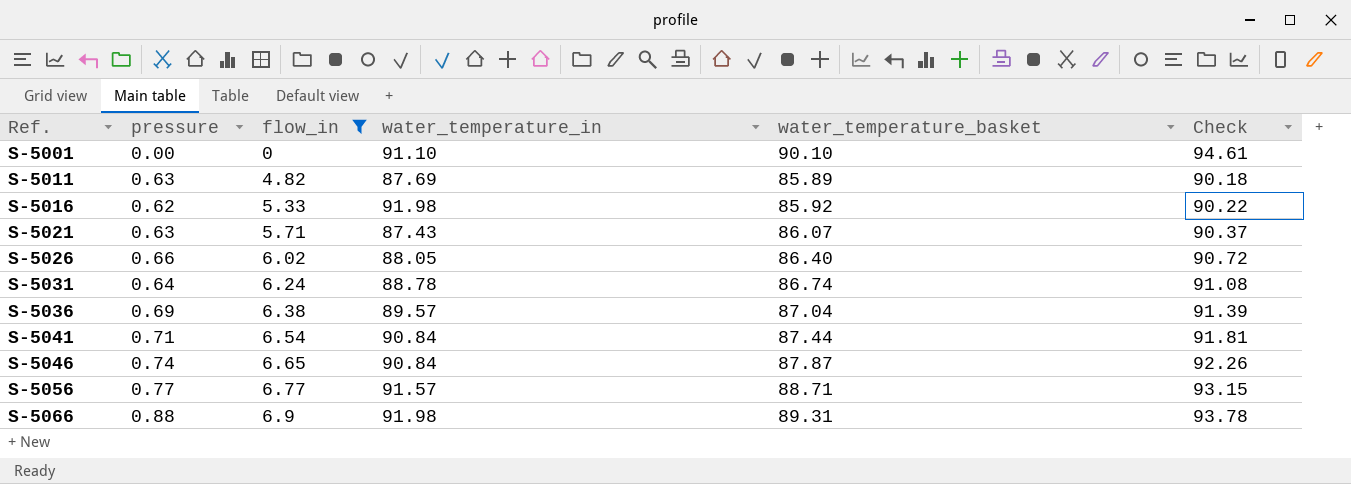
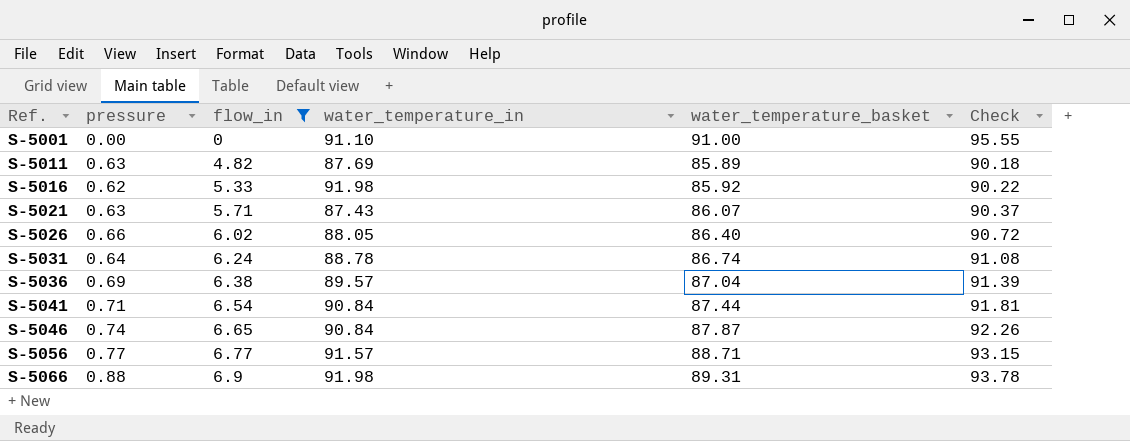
S-5001 | water_temperature_basket: 90.10 -> 91.00
S-5001 | Check: 94.61 -> 95.55

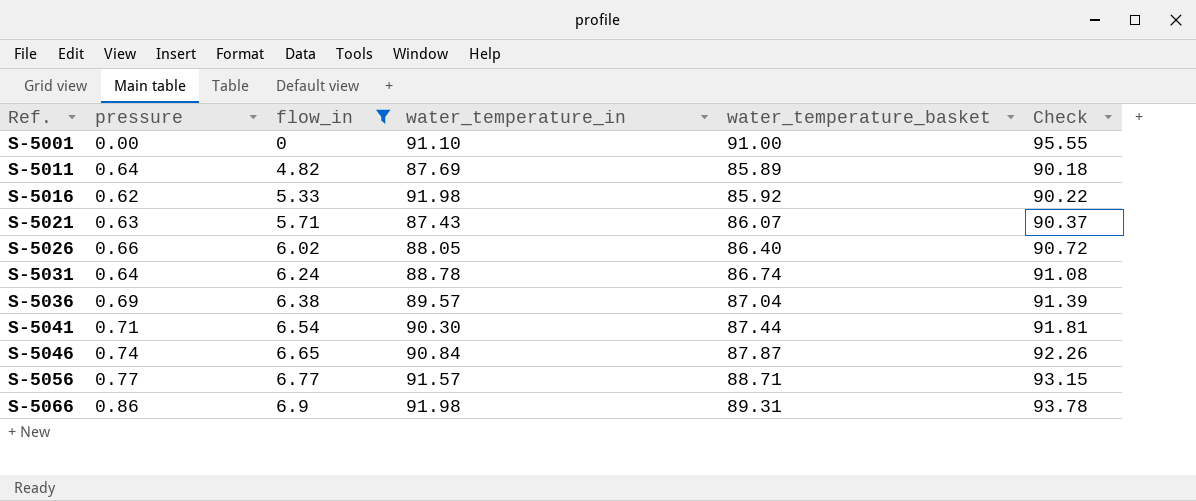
S-5011 | pressure: 0.63 -> 0.64
S-5041 | water_temperature_in: 90.84 -> 90.30
S-5066 | pressure: 0.88 -> 0.86

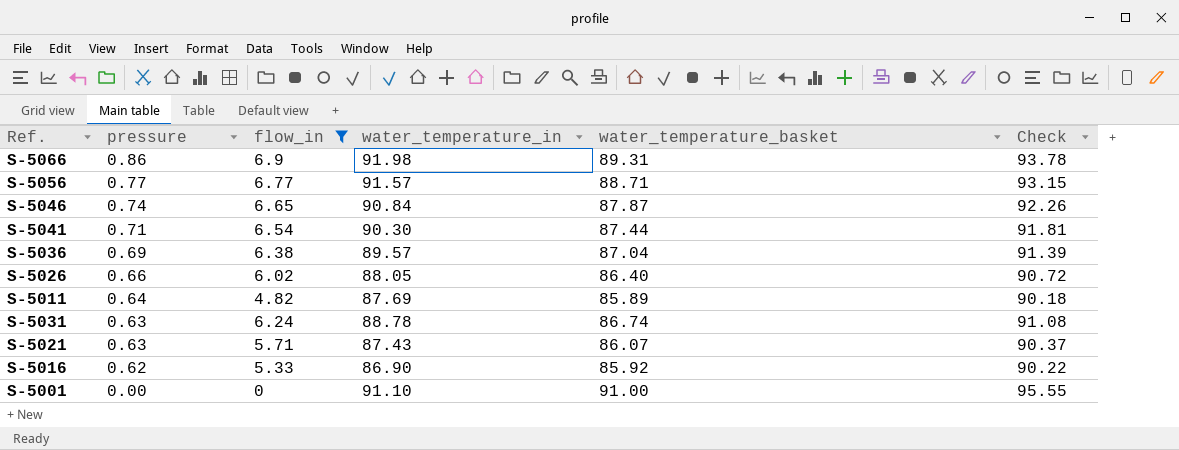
row order: Ref. ascending -> pressure descending
S-5031 | pressure: 0.64 -> 0.63
S-5016 | water_temperature_in: 91.98 -> 86.90

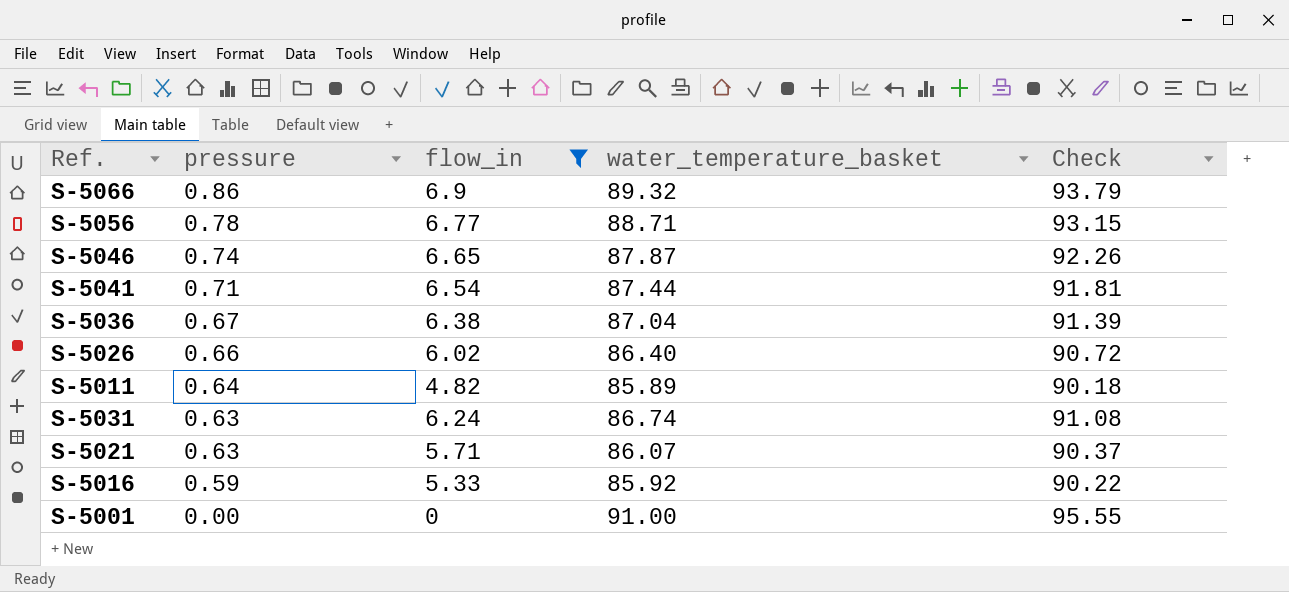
column water_temperature_in | position: 4 -> none
S-5066 | water_temperature_basket: 89.31 -> 89.32
S-5066 | Check: 93.78 -> 93.79
S-5056 | pressure: 0.77 -> 0.78
S-5036 | pressure: 0.69 -> 0.67
S-5016 | pressure: 0.62 -> 0.59

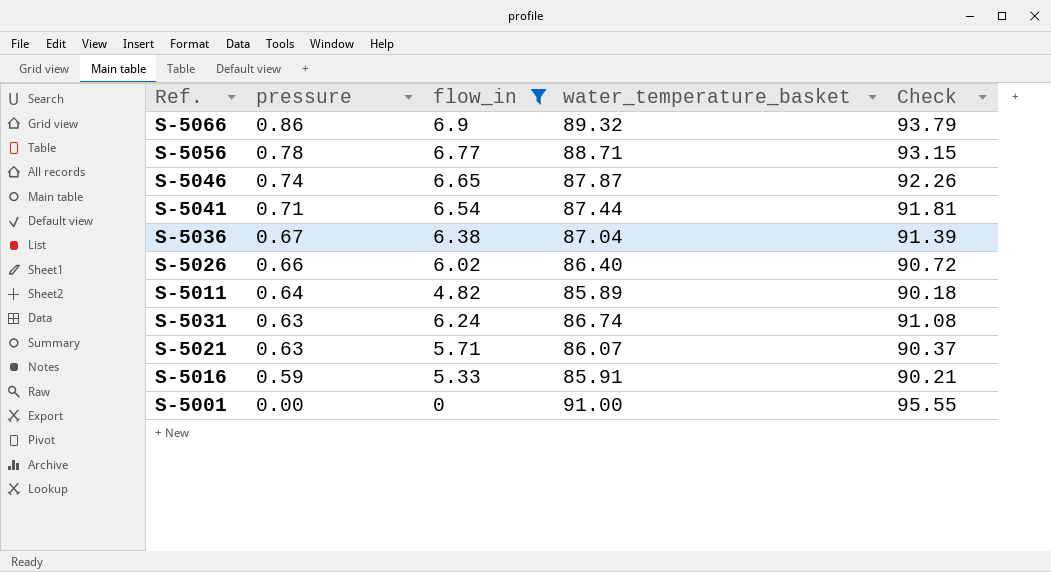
S-5016 | water_temperature_basket: 85.92 -> 85.91
S-5016 | Check: 90.22 -> 90.21

